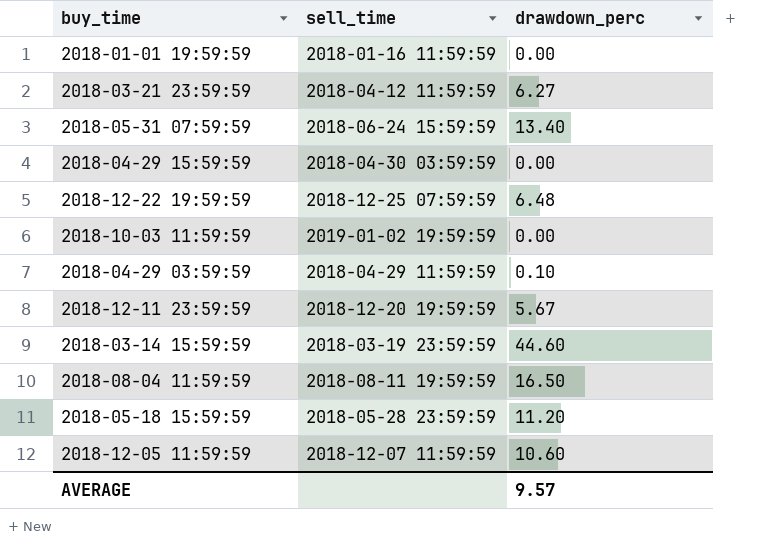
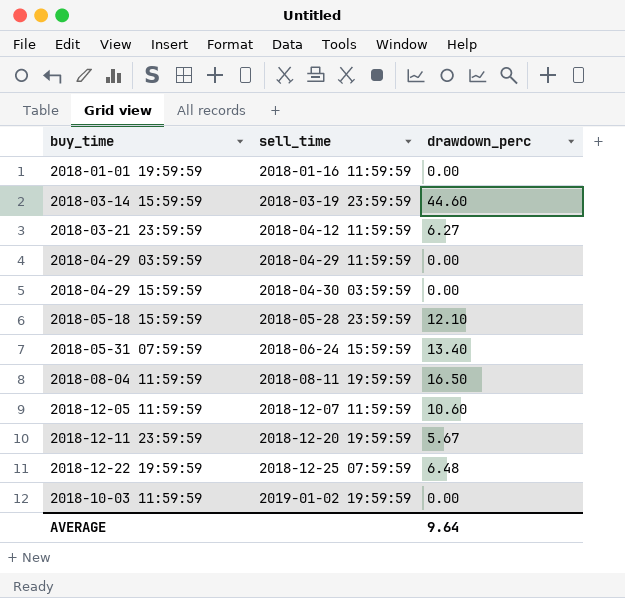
row order: none -> sell_time ascending
2018-04-29 03:59:59 | drawdown_perc: 0.10 -> 0.00
2018-05-18 15:59:59 | drawdown_perc: 11.20 -> 12.10
AVERAGE | drawdown_perc: 9.57 -> 9.64

